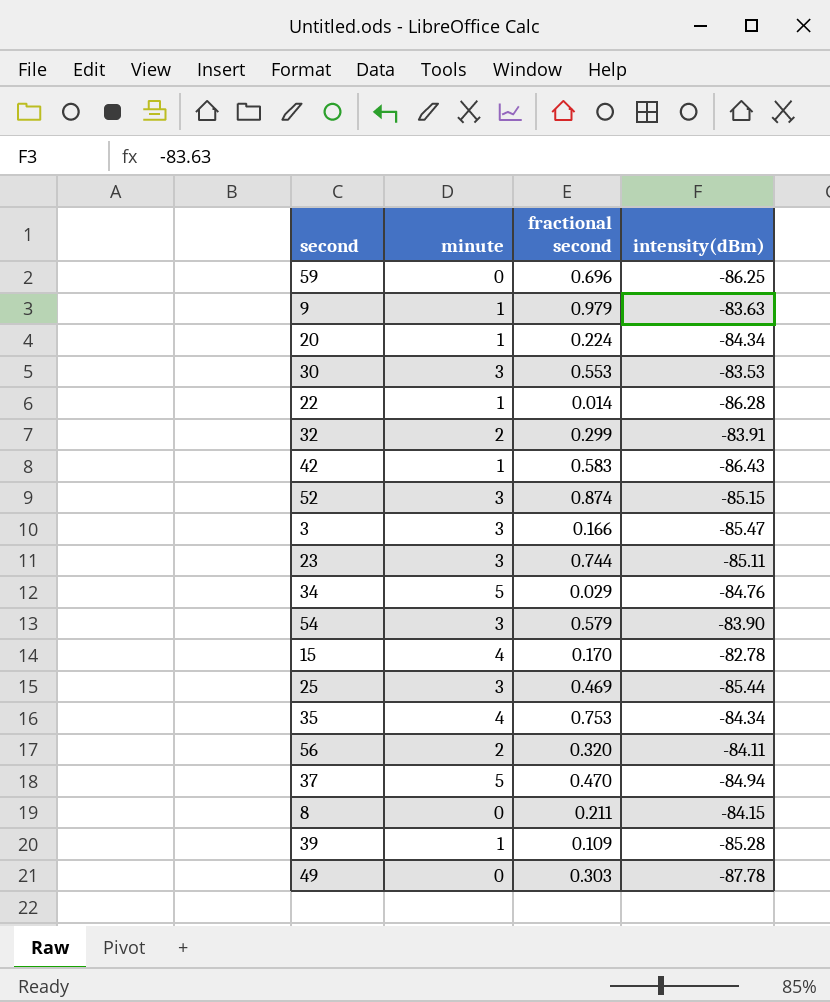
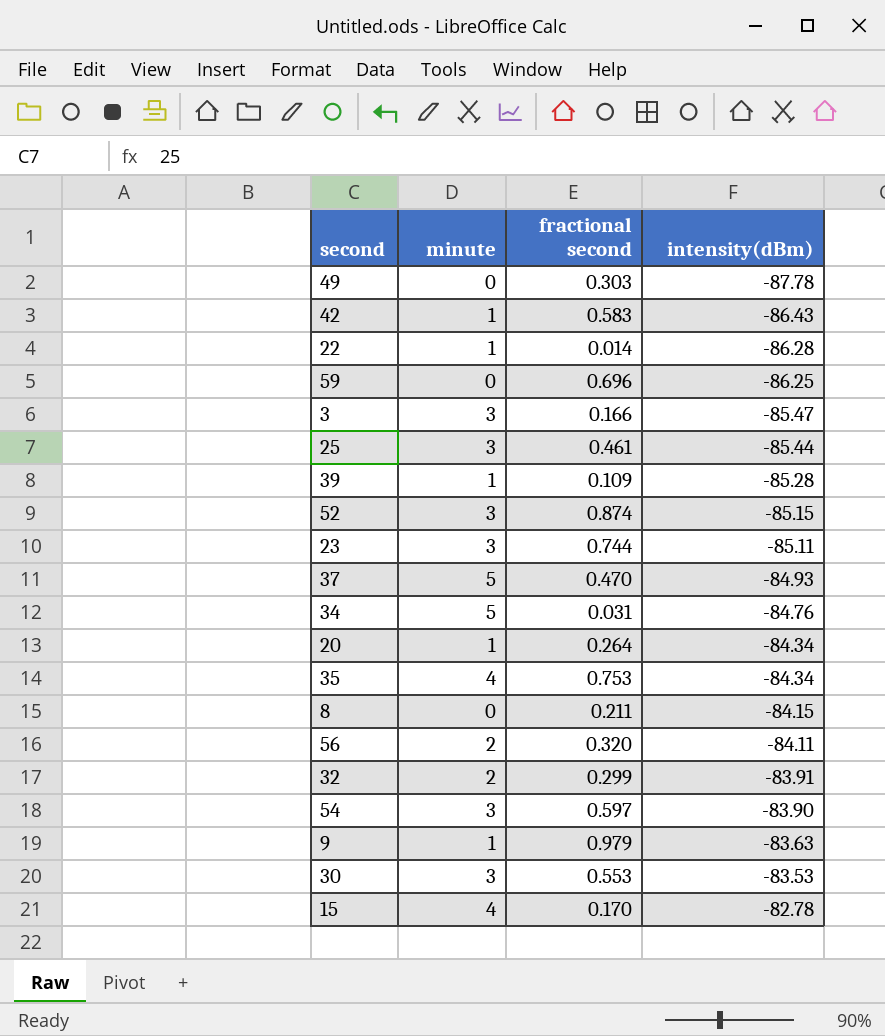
row order: none -> intensity(dBm) ascending
25 | fractional second: 0.469 -> 0.461
37 | intensity(dBm): -84.94 -> -84.93
34 | fractional second: 0.029 -> 0.031
20 | fractional second: 0.224 -> 0.264
54 | fractional second: 0.579 -> 0.597

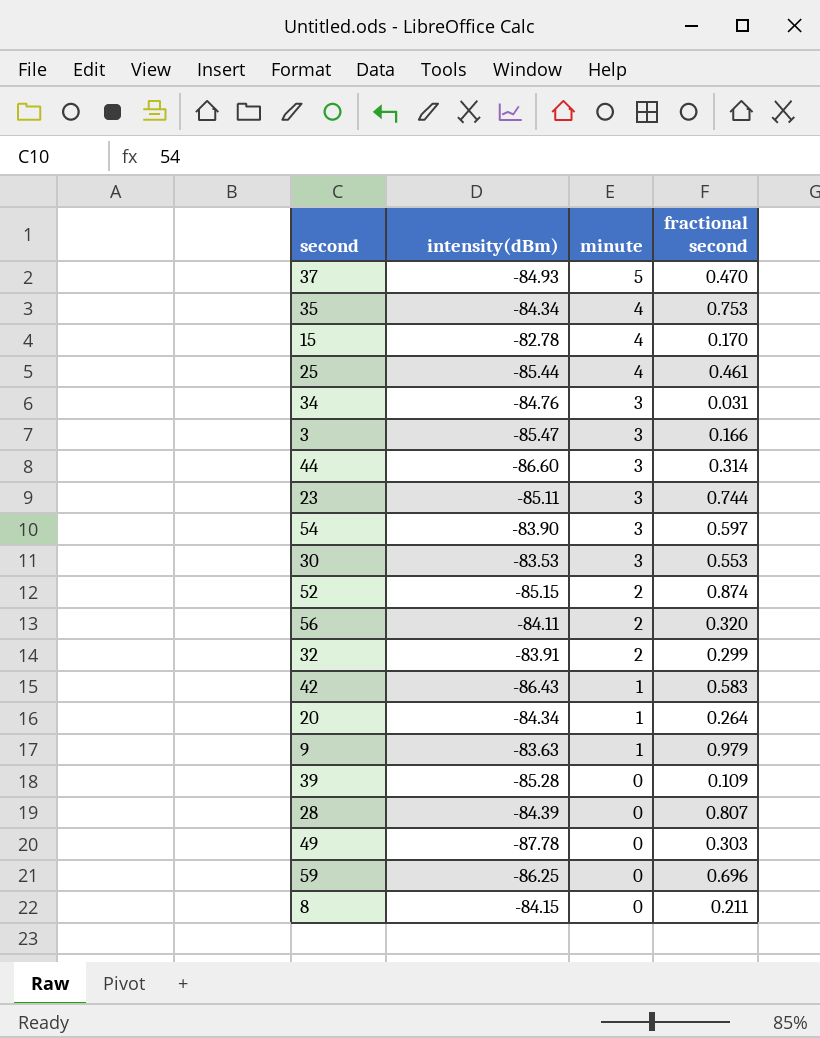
row order: intensity(dBm) ascending -> minute descending
column intensity(dBm) | position: 4 -> 2
row 22: 1 | 0.014 | -86.28 -> none
25 | minute: 3 -> 4
34 | minute: 5 -> 3
row 44: none -> -86.60 | 3 | 0.314
52 | minute: 3 -> 2
39 | minute: 1 -> 0
row 28: none -> -84.39 | 0 | 0.807

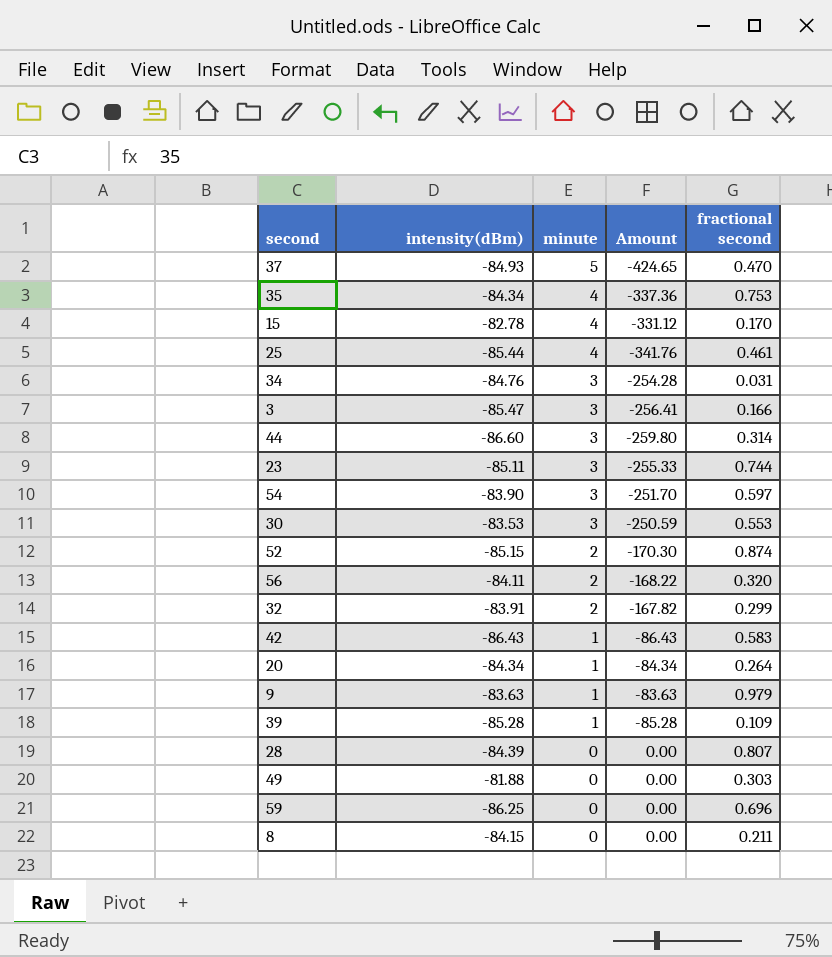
column Amount | formula: none -> [intensity(dBm)] * [minute]
39 | minute: 0 -> 1
49 | intensity(dBm): -87.78 -> -81.88

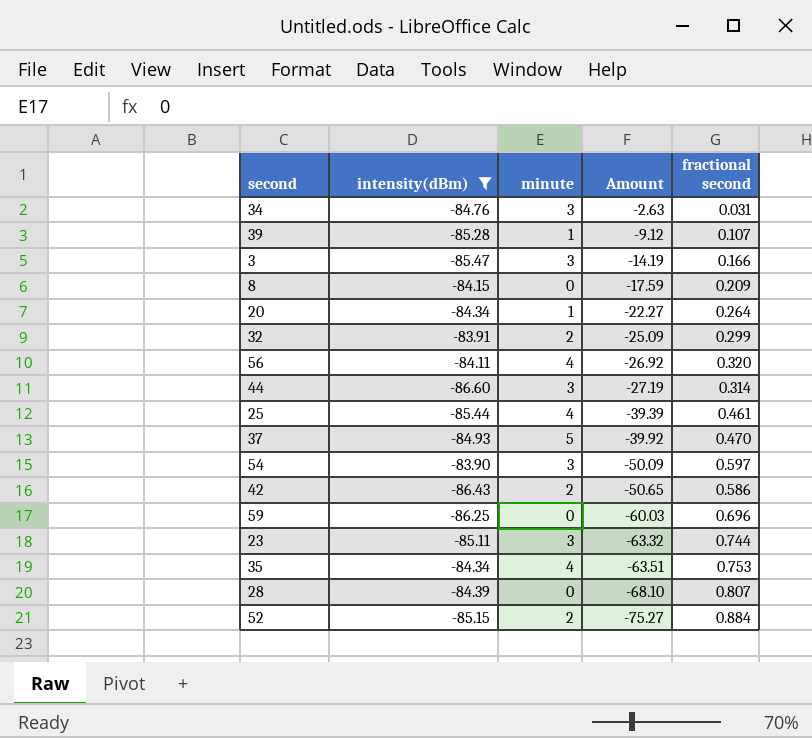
filter: none -> intensity(dBm) <= -83.90
row order: minute descending -> Amount descending
column Amount | formula: [intensity(dBm)] * [minute] -> [intensity(dBm)] * [fractional second]
39 | fractional second: 0.109 -> 0.107
8 | fractional second: 0.211 -> 0.209
56 | minute: 2 -> 4
42 | minute: 1 -> 2
42 | fractional second: 0.583 -> 0.586
52 | fractional second: 0.874 -> 0.884

